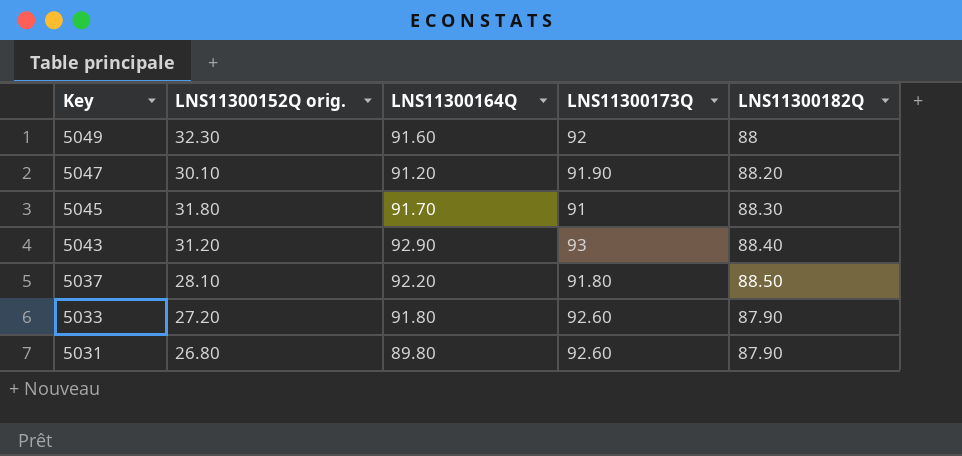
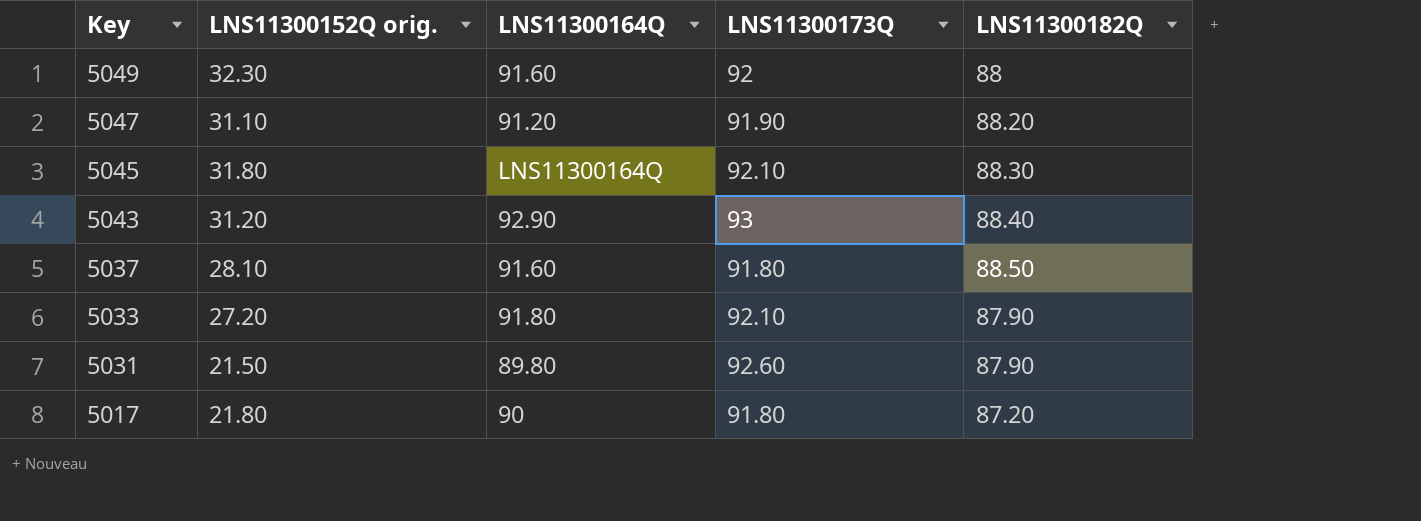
5047 | LNS11300152Q orig.: 30.10 -> 31.10
5045 | LNS11300164Q: 91.70 -> LNS11300164Q
5045 | LNS11300173Q: 91 -> 92.10
5037 | LNS11300164Q: 92.20 -> 91.60
5033 | LNS11300173Q: 92.60 -> 92.10
5031 | LNS11300152Q orig.: 26.80 -> 21.50
row 5017: none -> 21.80 | 90 | 91.80 | 87.20

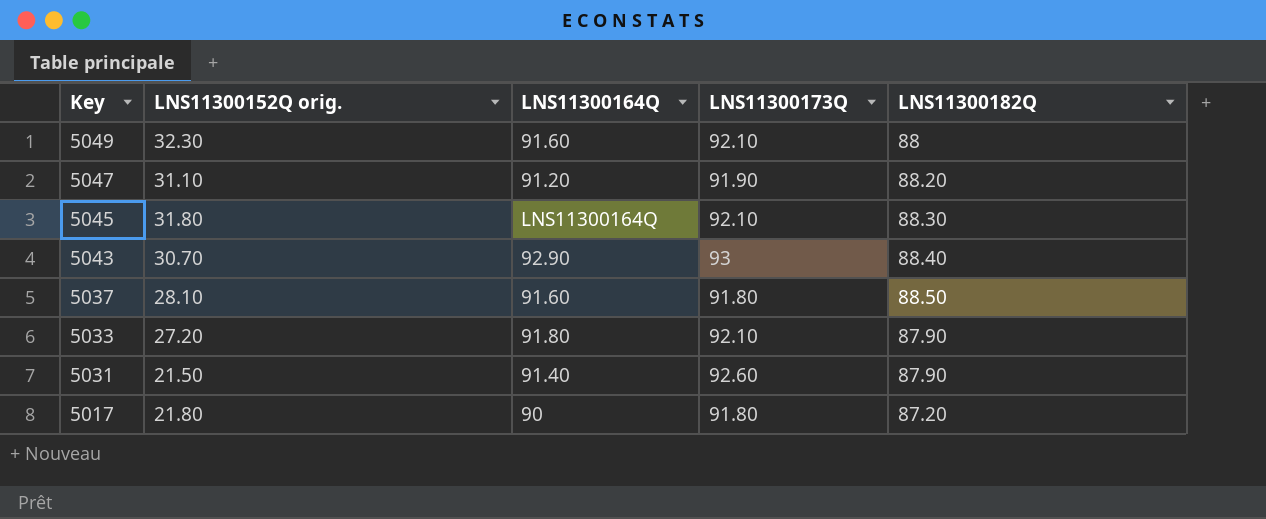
5049 | LNS11300173Q: 92 -> 92.10
5043 | LNS11300152Q orig.: 31.20 -> 30.70
5031 | LNS11300164Q: 89.80 -> 91.40

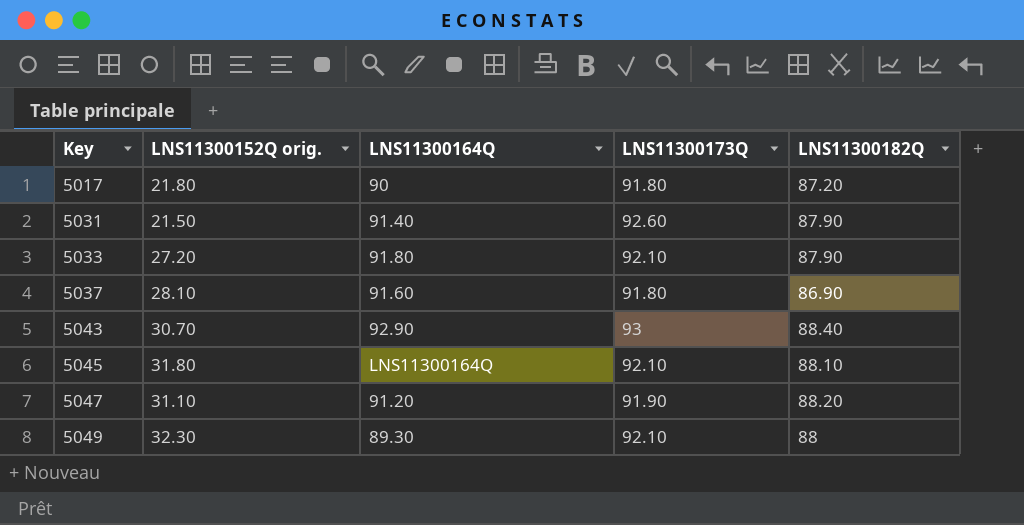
row order: Key descending -> Key ascending
5037 | LNS11300182Q: 88.50 -> 86.90
5045 | LNS11300182Q: 88.30 -> 88.10
5049 | LNS11300164Q: 91.60 -> 89.30

